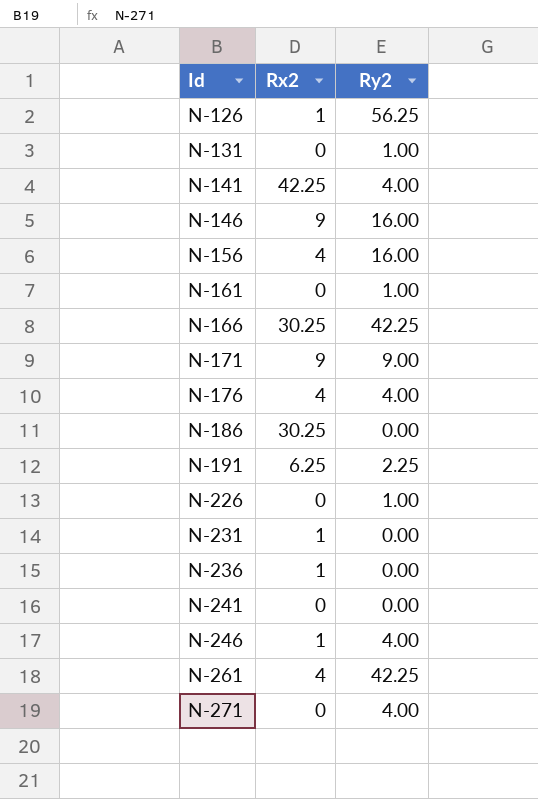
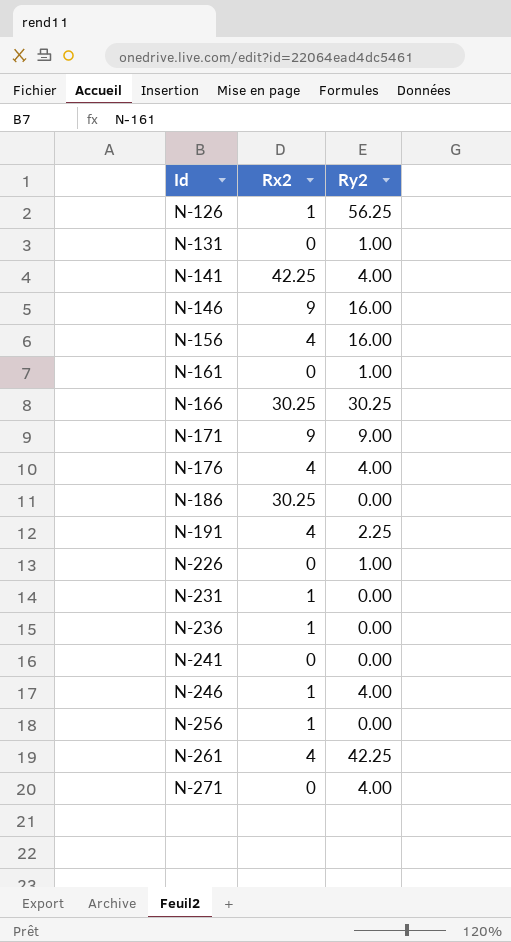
N-166 | Ry2: 42.25 -> 30.25
N-191 | Rx2: 6.25 -> 4
row N-256: none -> 1 | 0.00

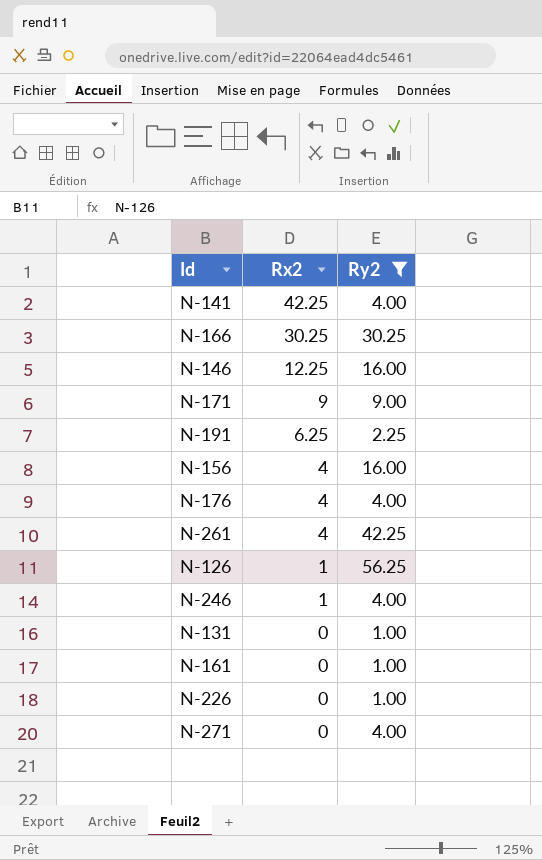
filter: none -> Ry2 != 0.00
row order: Id ascending -> Rx2 descending
N-146 | Rx2: 9 -> 12.25
N-191 | Rx2: 4 -> 6.25

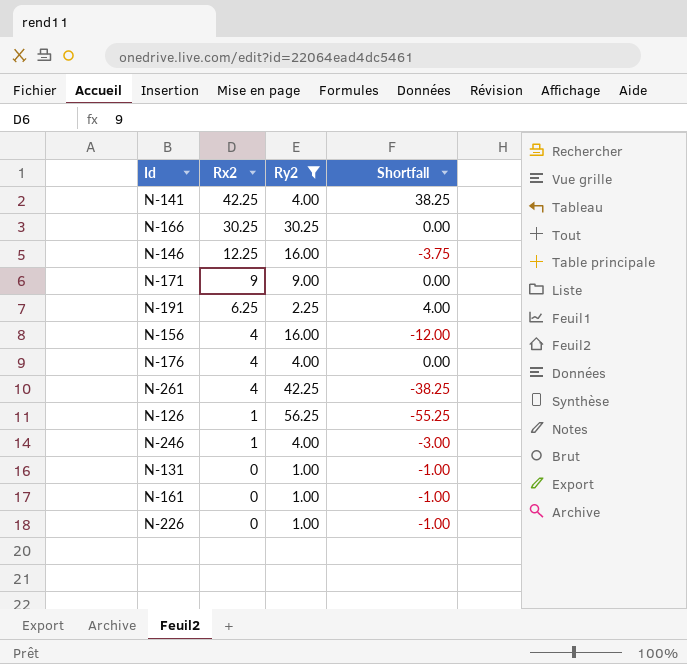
column Shortfall | formula: none -> [Rx2] - [Ry2]
row N-271: 0 | 4.00 -> none

